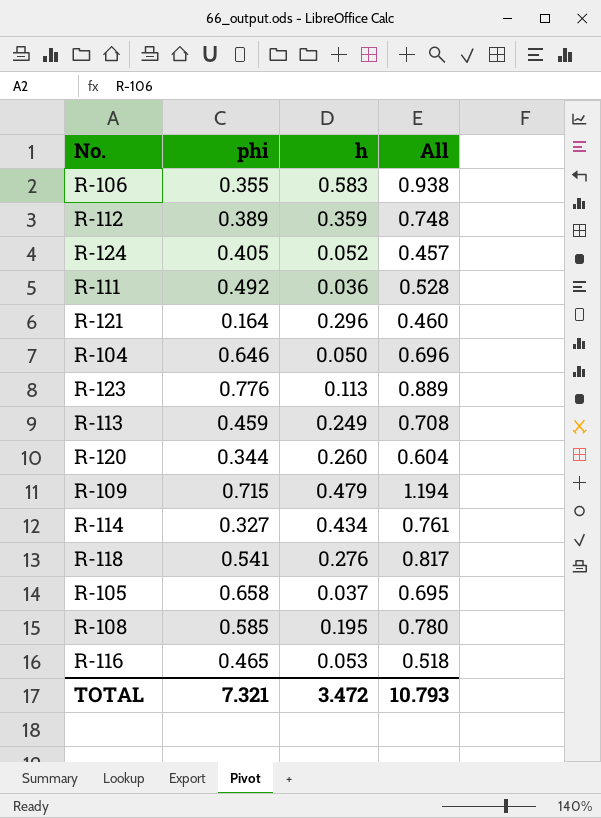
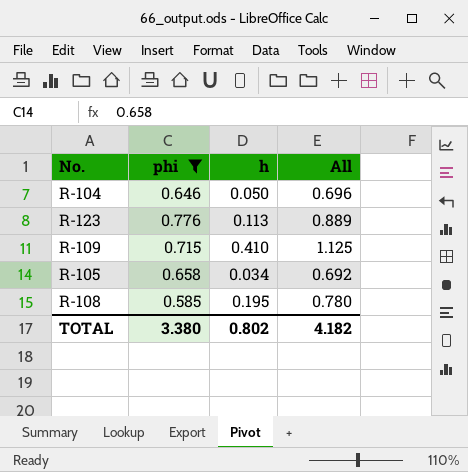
filter: none -> phi >= 0.585
R-109 | h: 0.479 -> 0.410
R-109 | All: 1.194 -> 1.125
R-105 | h: 0.037 -> 0.034
R-105 | All: 0.695 -> 0.692
TOTAL | phi: 7.321 -> 3.380
TOTAL | h: 3.472 -> 0.802
TOTAL | All: 10.793 -> 4.182

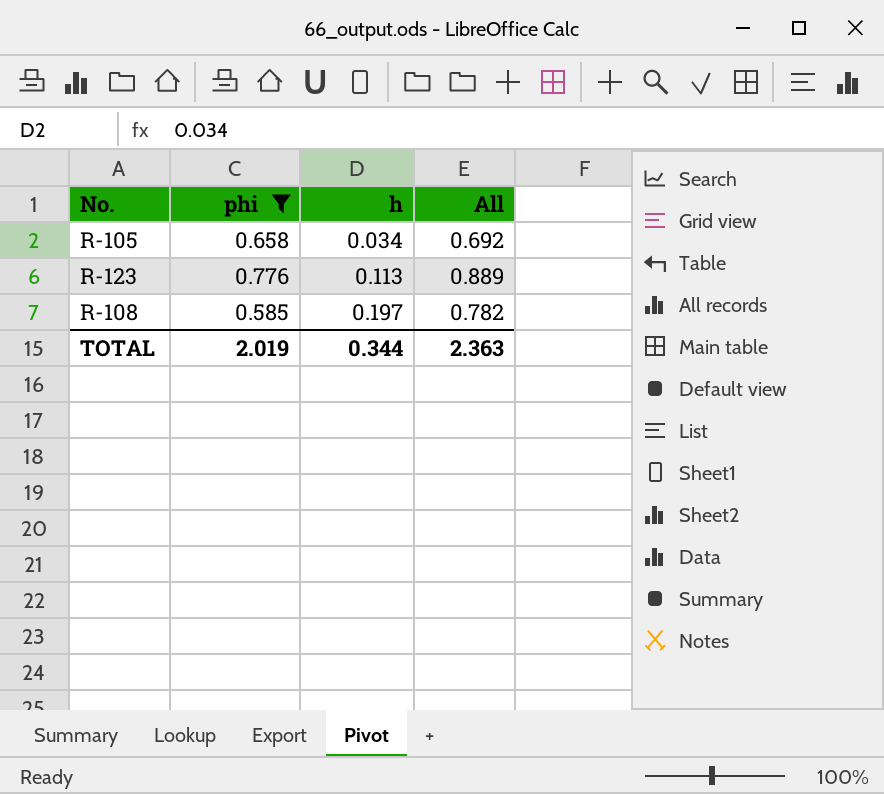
row order: none -> h ascending
row R-104: 0.646 | 0.050 | 0.696 -> none
row R-109: 0.715 | 0.410 | 1.125 -> none
R-108 | h: 0.195 -> 0.197
R-108 | All: 0.780 -> 0.782
TOTAL | phi: 3.380 -> 2.019
TOTAL | h: 0.802 -> 0.344
TOTAL | All: 4.182 -> 2.363

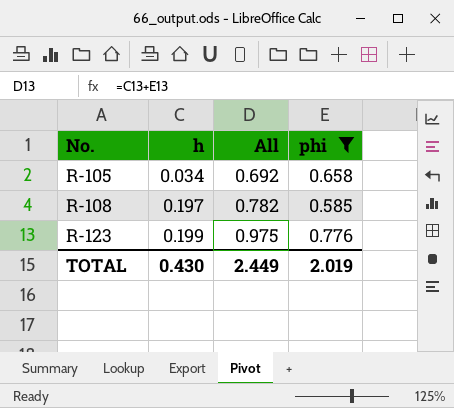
row order: h ascending -> No. ascending
column phi | position: 2 -> 4
R-123 | h: 0.113 -> 0.199
R-123 | All: 0.889 -> 0.975
TOTAL | h: 0.344 -> 0.430
TOTAL | All: 2.363 -> 2.449

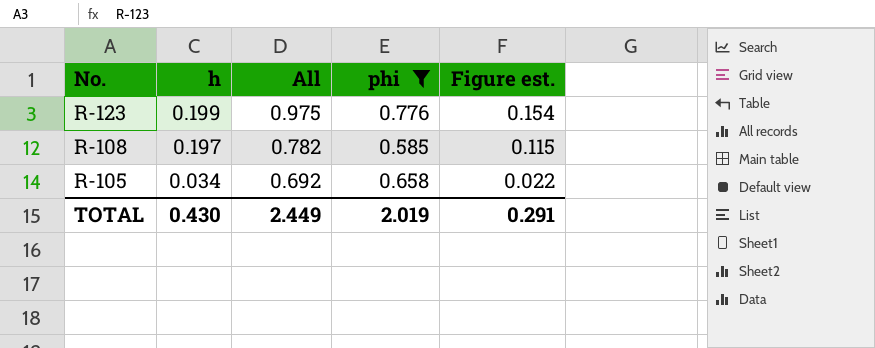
row order: No. ascending -> No. descending
column Figure est. | formula: none -> [h] * [phi]

